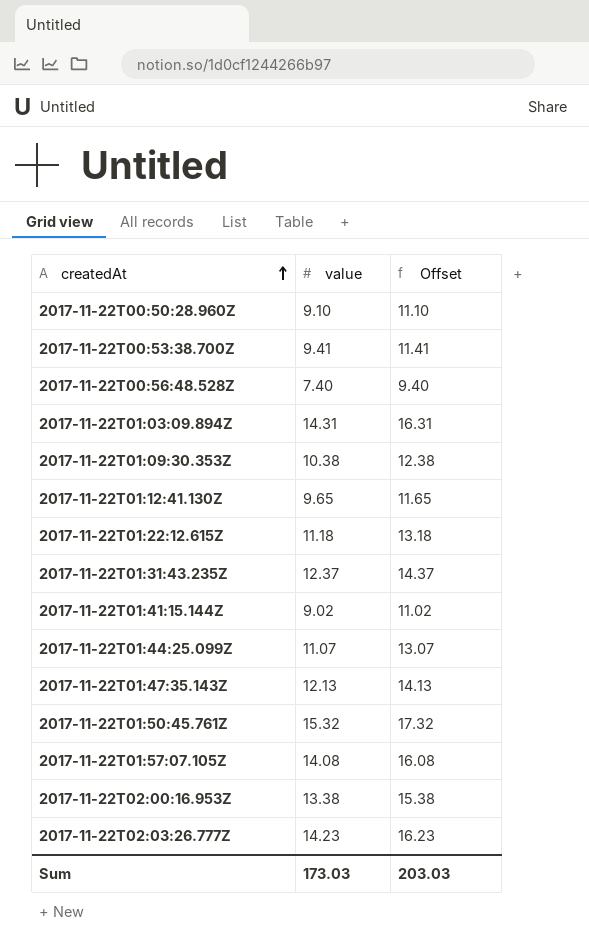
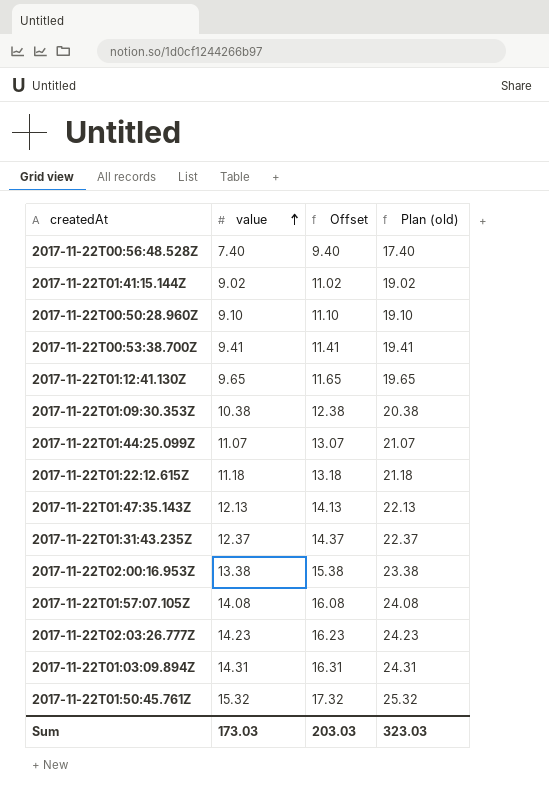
row order: createdAt ascending -> value ascending
column Plan (old) | formula: none -> [value] + 10

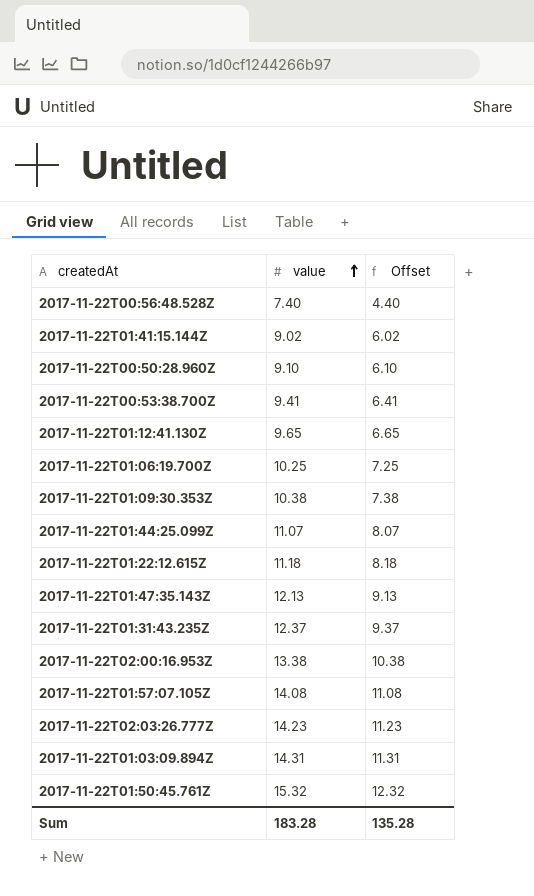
column Plan (old) | formula: [value] + 10 -> none
column Offset | formula: [value] + 2 -> [value] - 3
row 2017-11-22T01:06:19.700Z: none -> 10.25 | 7.25
Sum | value: 173.03 -> 183.28
Sum | Offset: 203.03 -> 135.28

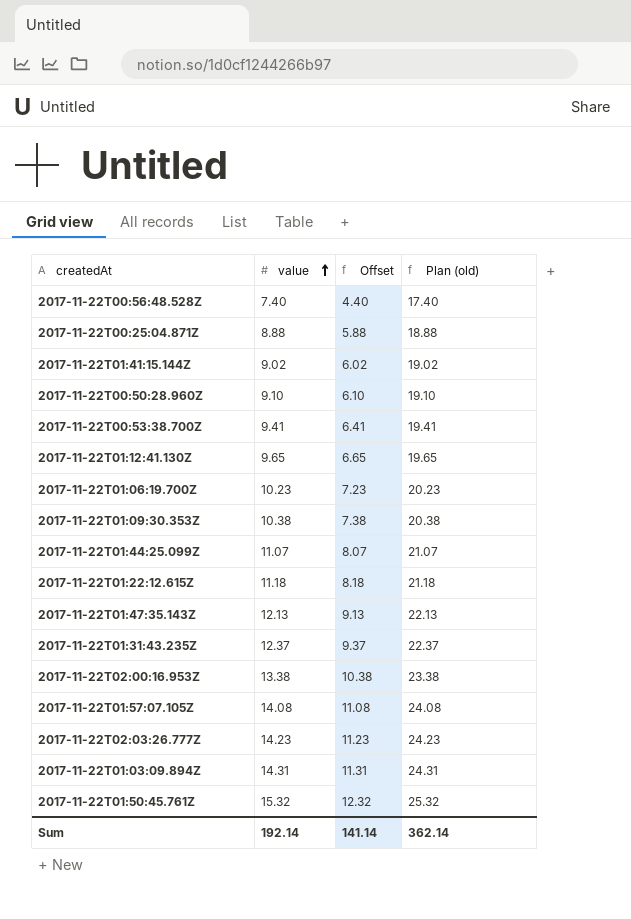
column Plan (old) | formula: none -> [value] + 10
row 2017-11-22T00:25:04.871Z: none -> 8.88 | 5.88 | 18.88
2017-11-22T01:06:19.700Z | value: 10.25 -> 10.23
2017-11-22T01:06:19.700Z | Offset: 7.25 -> 7.23
Sum | value: 183.28 -> 192.14
Sum | Offset: 135.28 -> 141.14

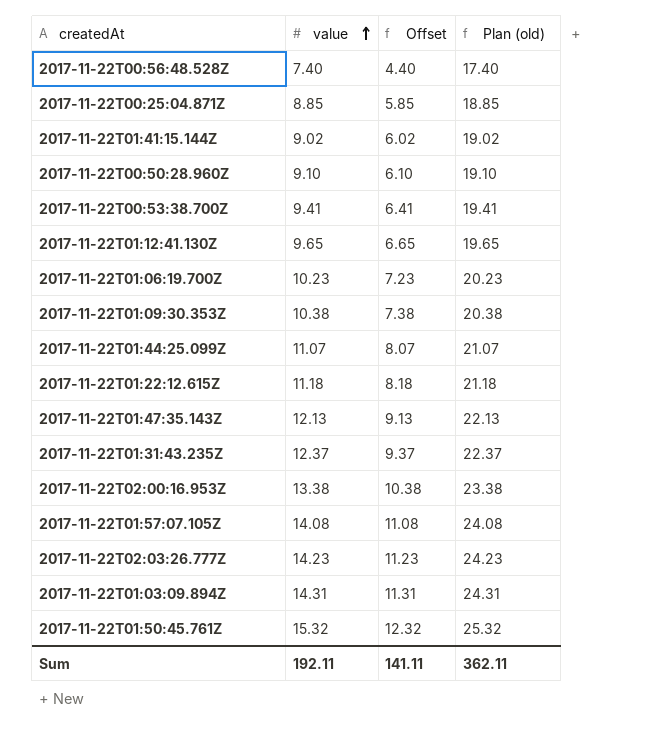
2017-11-22T00:25:04.871Z | value: 8.88 -> 8.85
2017-11-22T00:25:04.871Z | Offset: 5.88 -> 5.85
2017-11-22T00:25:04.871Z | Plan (old): 18.88 -> 18.85
Sum | value: 192.14 -> 192.11
Sum | Offset: 141.14 -> 141.11
Sum | Plan (old): 362.14 -> 362.11

